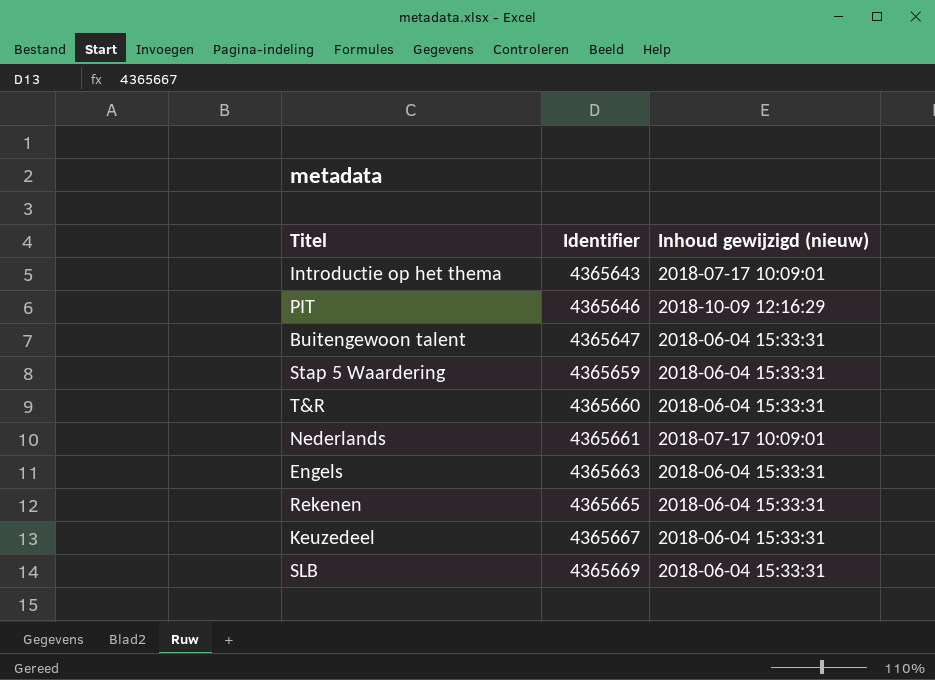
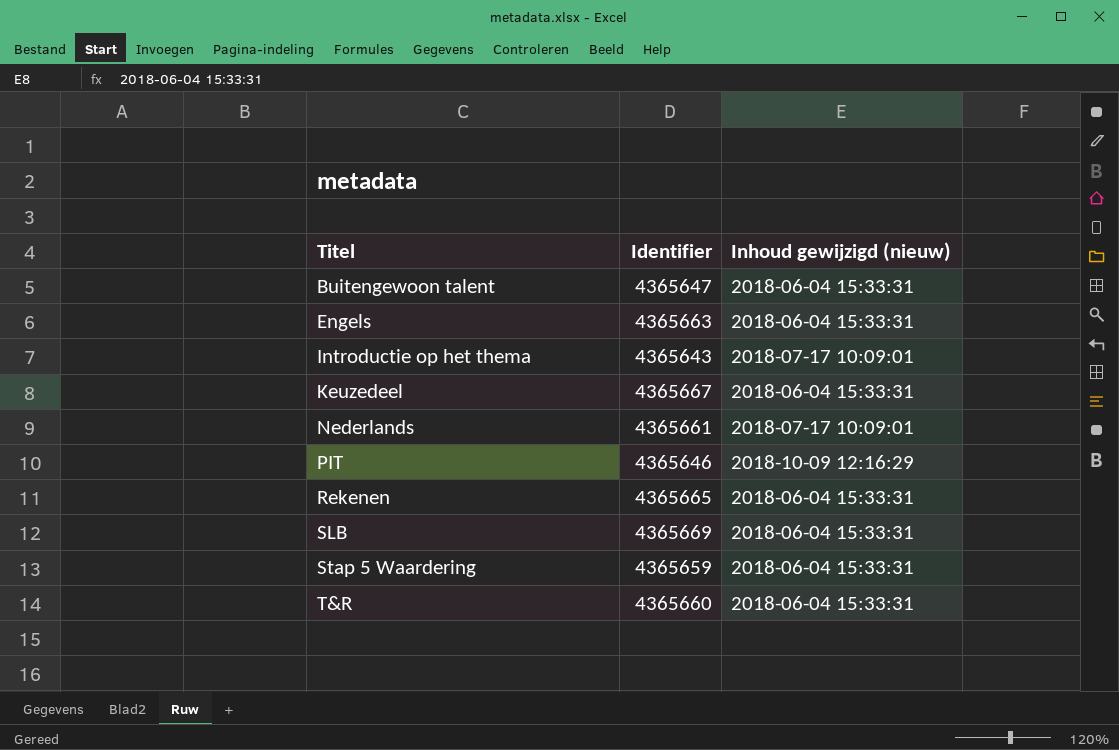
row order: Identifier ascending -> Titel ascending

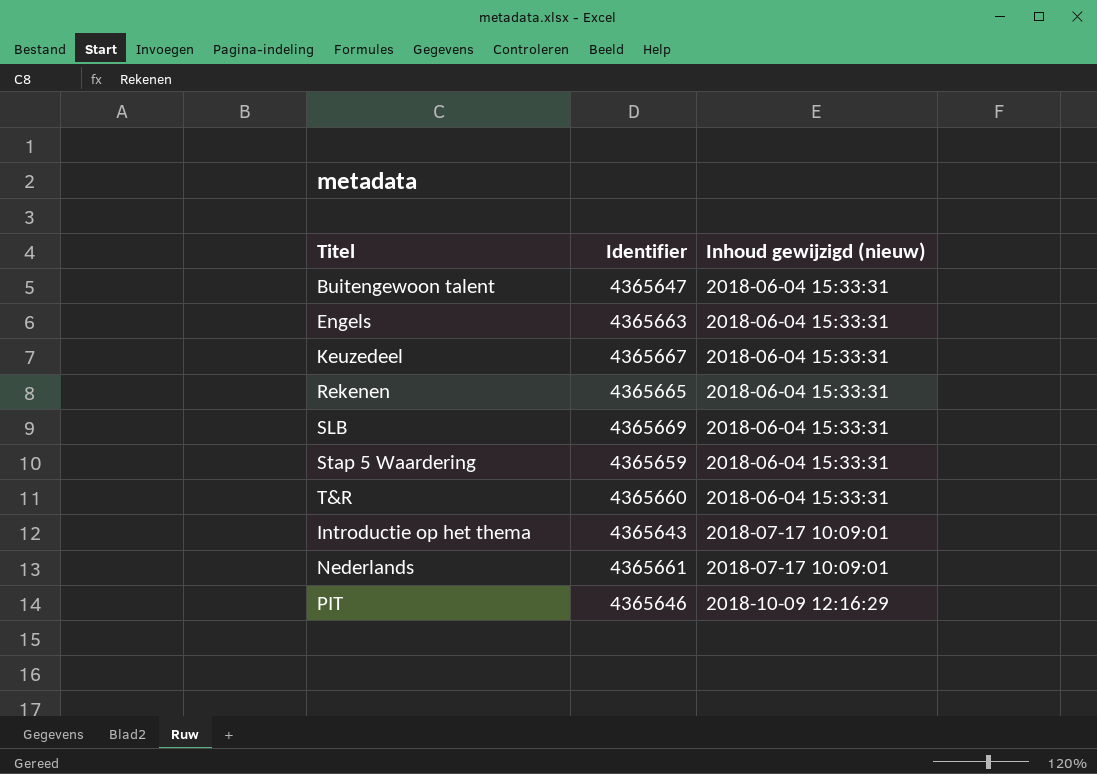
row order: Titel ascending -> Inhoud gewijzigd (nieuw) ascending

